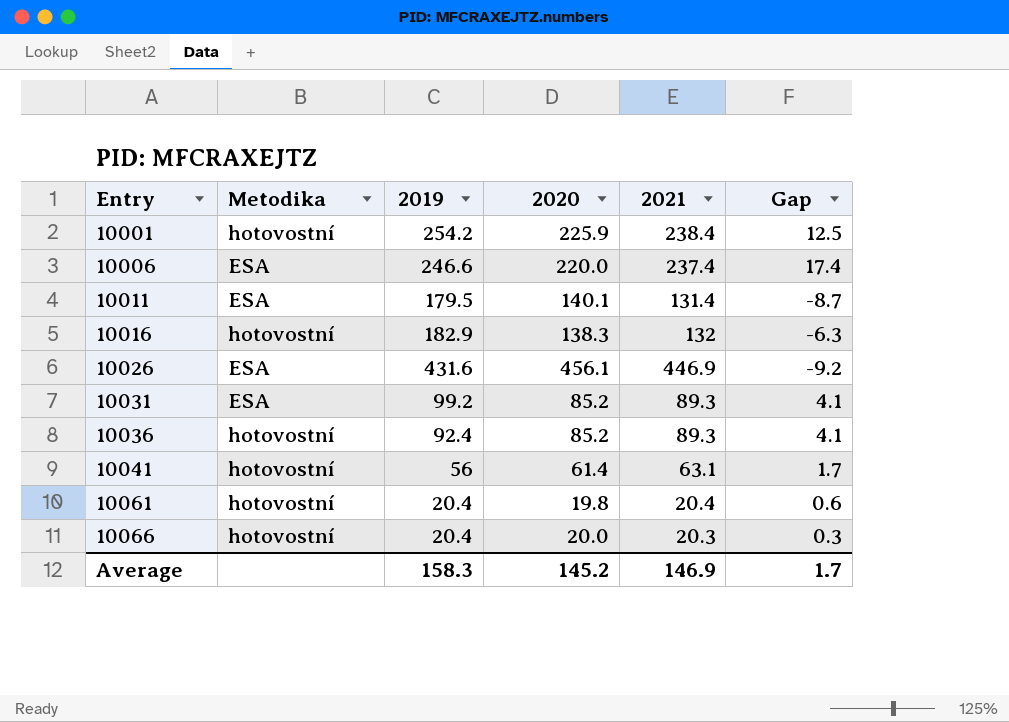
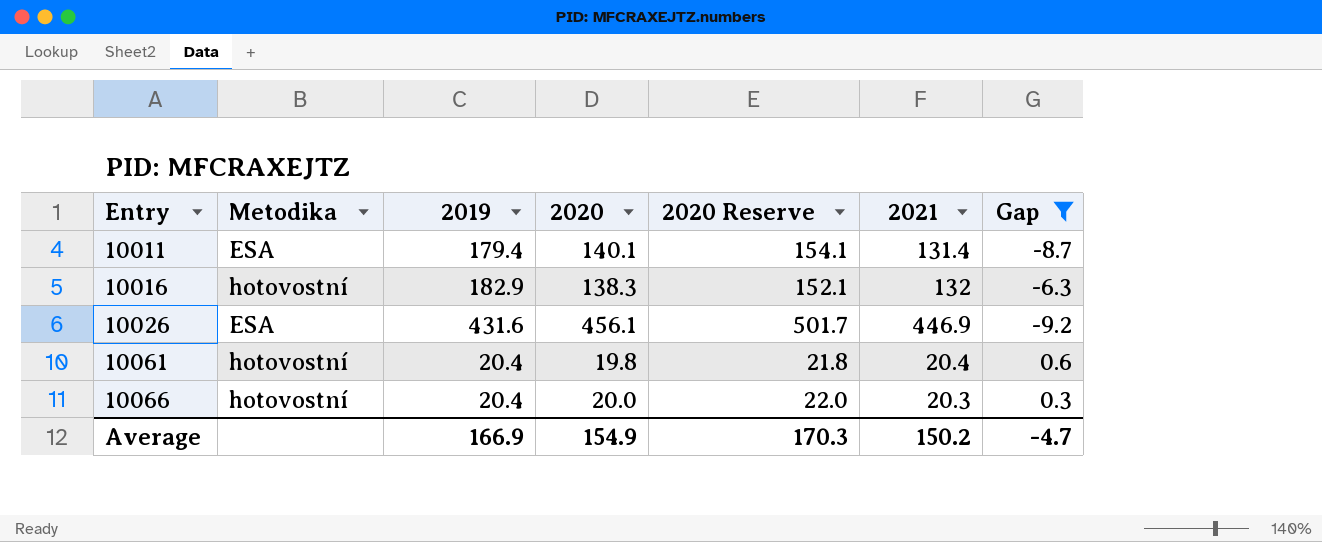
filter: none -> Gap <= 0.6
column 2020 Reserve | formula: none -> [2020] * 1.1
10011 | 2019: 179.5 -> 179.4
Average | 2019: 158.3 -> 166.9
Average | 2020: 145.2 -> 154.9
Average | 2021: 146.9 -> 150.2
Average | Gap: 1.7 -> -4.7

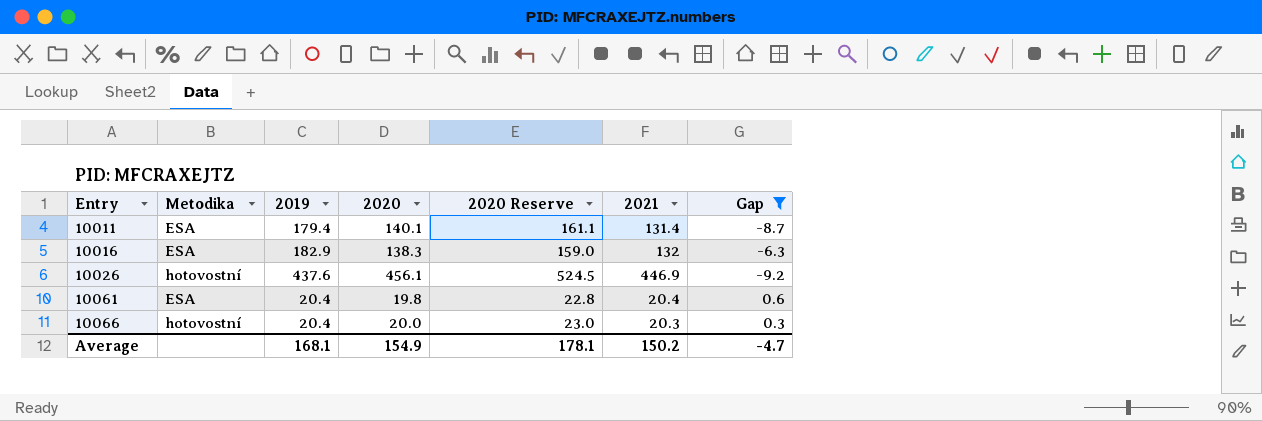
column 2020 Reserve | formula: [2020] * 1.1 -> [2020] * 1.15
10016 | Metodika: hotovostní -> ESA
10026 | Metodika: ESA -> hotovostní
10026 | 2019: 431.6 -> 437.6
10061 | Metodika: hotovostní -> ESA
Average | 2019: 166.9 -> 168.1
Average | 2020 Reserve: 170.3 -> 178.1

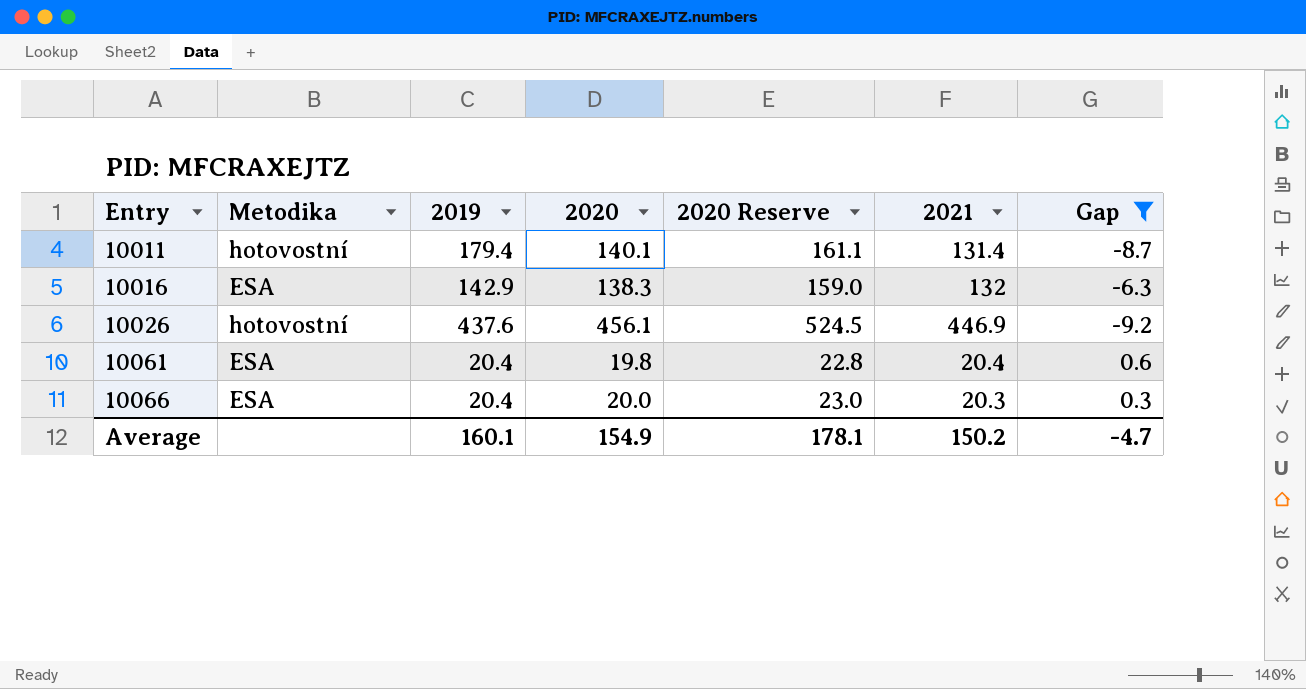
10011 | Metodika: ESA -> hotovostní
10016 | 2019: 182.9 -> 142.9
10066 | Metodika: hotovostní -> ESA
Average | 2019: 168.1 -> 160.1

